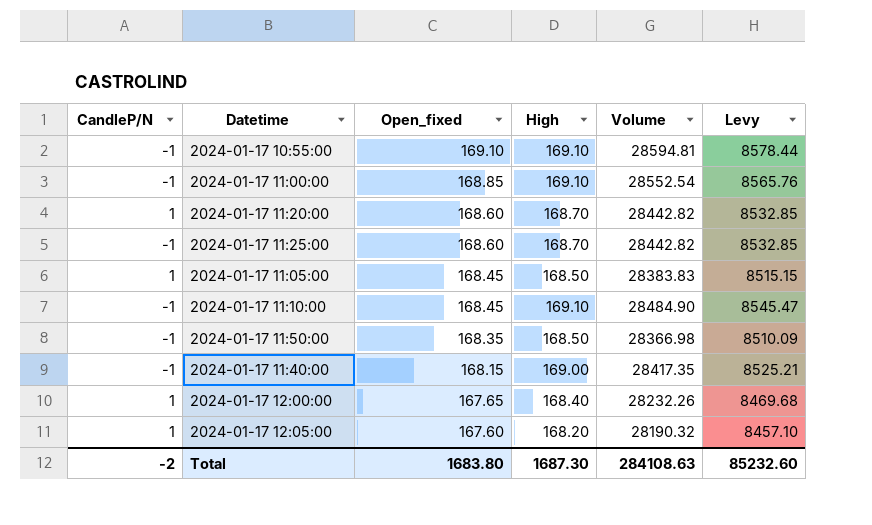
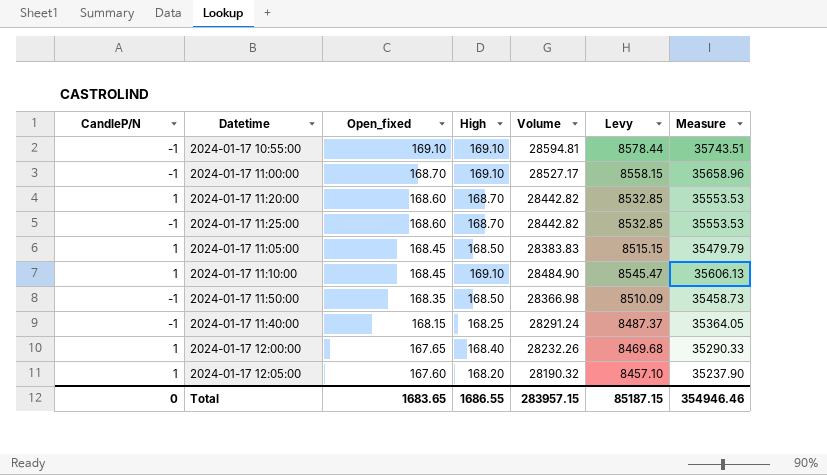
column Measure | formula: none -> [Volume] * 1.25
2024-01-17 11:00:00 | Open_fixed: 168.85 -> 168.70
2024-01-17 11:00:00 | Volume: 28552.54 -> 28527.17
2024-01-17 11:00:00 | Levy: 8565.76 -> 8558.15
2024-01-17 11:10:00 | CandleP/N: -1 -> 1
2024-01-17 11:40:00 | High: 169.00 -> 168.25
2024-01-17 11:40:00 | Volume: 28417.35 -> 28291.24
2024-01-17 11:40:00 | Levy: 8525.21 -> 8487.37
Total | CandleP/N: -2 -> 0
Total | Open_fixed: 1683.80 -> 1683.65
Total | High: 1687.30 -> 1686.55
Total | Volume: 284108.63 -> 283957.15
Total | Levy: 85232.60 -> 85187.15

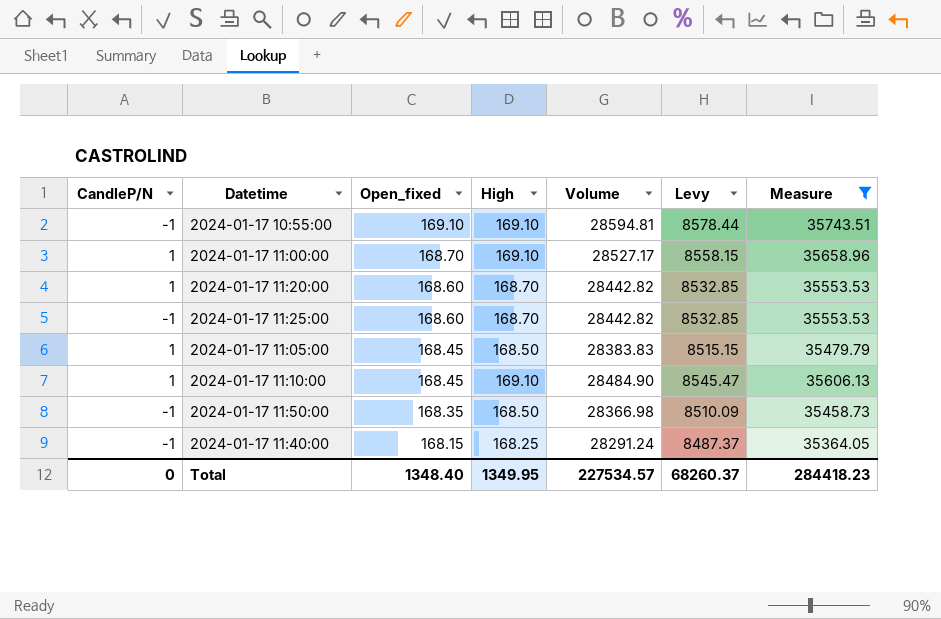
filter: none -> Measure >= 35364.05
2024-01-17 11:00:00 | CandleP/N: -1 -> 1
Total | Open_fixed: 1683.65 -> 1348.40
Total | High: 1686.55 -> 1349.95
Total | Volume: 283957.15 -> 227534.57
Total | Levy: 85187.15 -> 68260.37
Total | Measure: 354946.46 -> 284418.23

